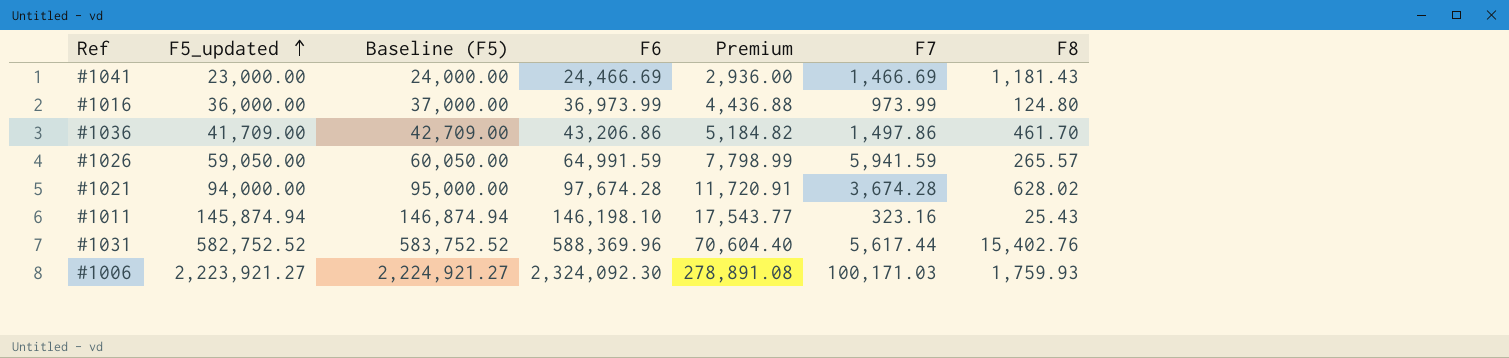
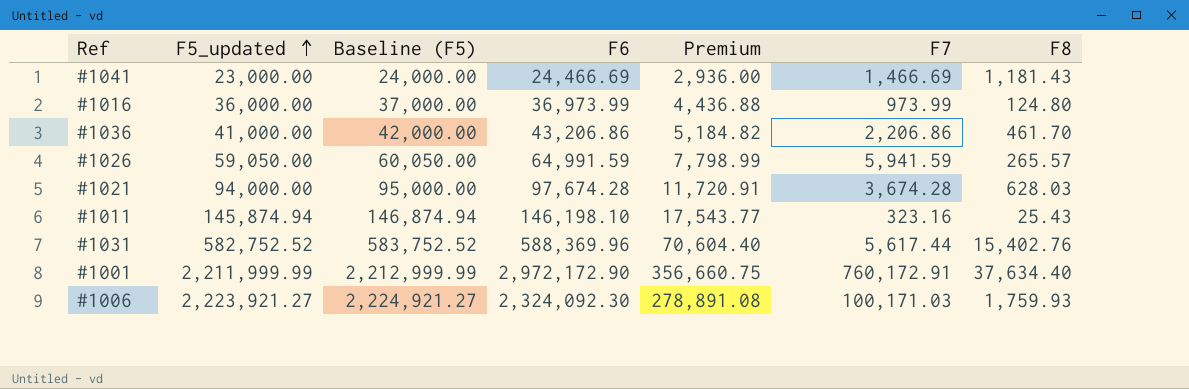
#1036 | F5_updated: 41,709.00 -> 41,000.00
#1036 | Baseline (F5): 42,709.00 -> 42,000.00
#1036 | F7: 1,497.86 -> 2,206.86
#1021 | F8: 628.02 -> 628.03
row #1001: none -> 2,211,999.99 | 2,212,999.99 | 2,972,172.90 | 356,660.75 | 760,172.91 | 37,634.40

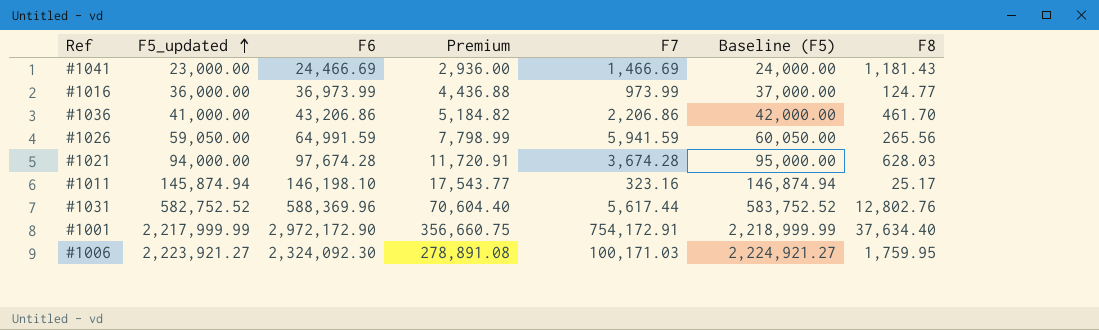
column Baseline (F5) | position: 3 -> 6
#1016 | F8: 124.80 -> 124.77
#1026 | F8: 265.57 -> 265.56
#1011 | F8: 25.43 -> 25.17
#1031 | F8: 15,402.76 -> 12,802.76
#1001 | F5_updated: 2,211,999.99 -> 2,217,999.99
#1001 | F7: 760,172.91 -> 754,172.91
#1001 | Baseline (F5): 2,212,999.99 -> 2,218,999.99
#1006 | F8: 1,759.93 -> 1,759.95

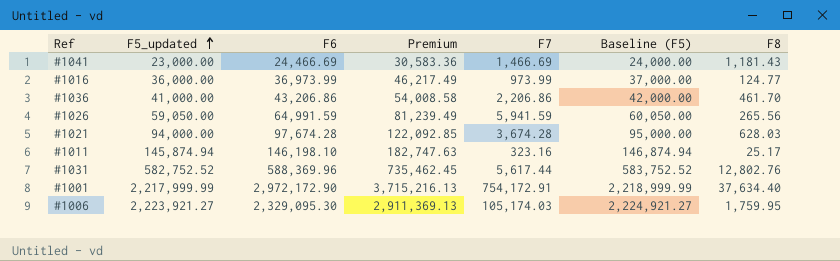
column Premium | formula: [F6] * 0.12 -> [F6] * 1.25
#1006 | F6: 2,324,092.30 -> 2,329,095.30
#1006 | F7: 100,171.03 -> 105,174.03

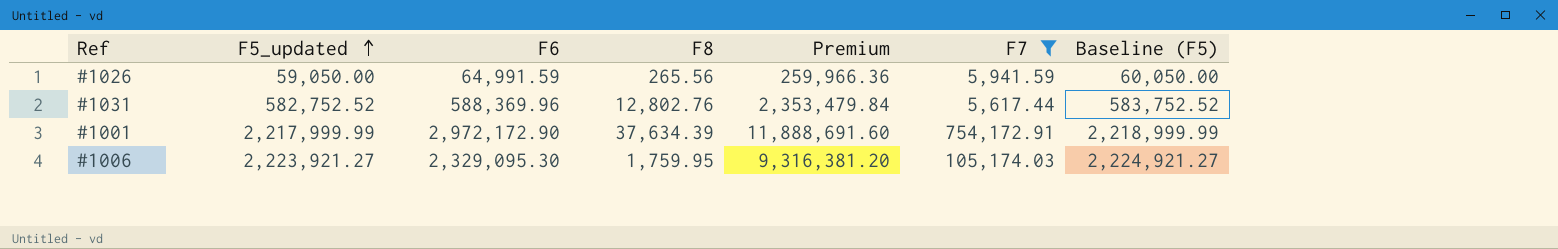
filter: none -> F7 >= 5,617.44
column F8 | position: 7 -> 4
column Premium | formula: [F6] * 1.25 -> [F6] * 4
#1001 | F8: 37,634.40 -> 37,634.39

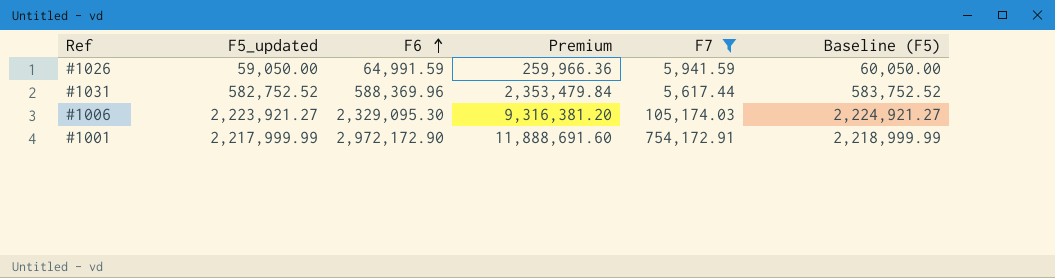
row order: F5_updated ascending -> F6 ascending
column F8 | position: 4 -> none

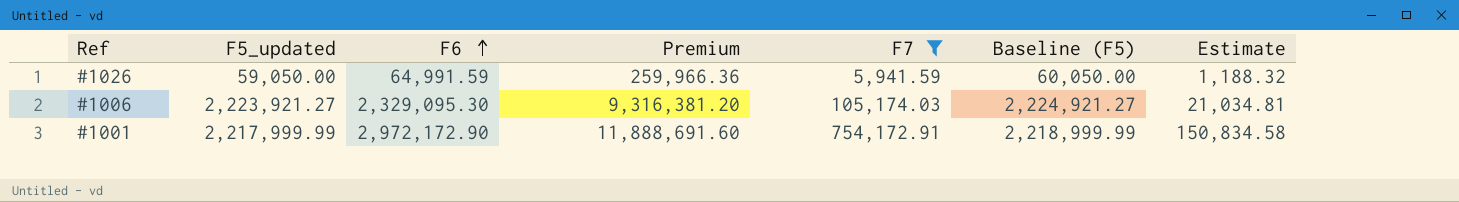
column Estimate | formula: none -> [F7] * 0.2
row #1031: 582,752.52 | 588,369.96 | 2,353,479.84 | 5,617.44 | 583,752.52 -> none

